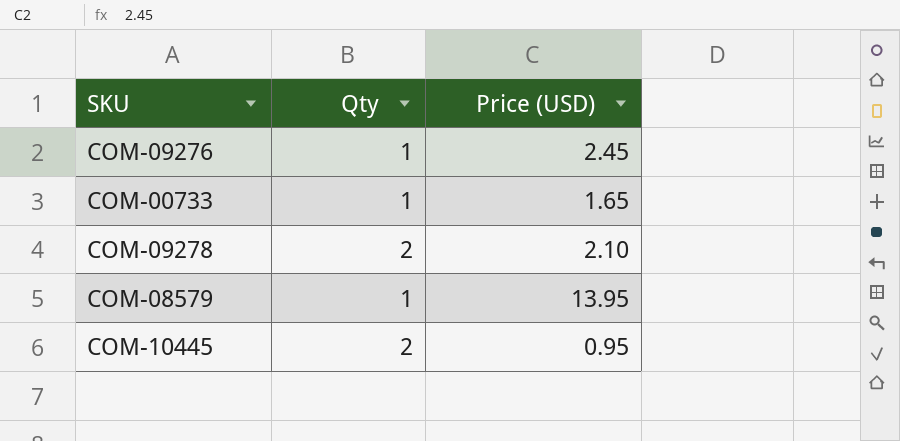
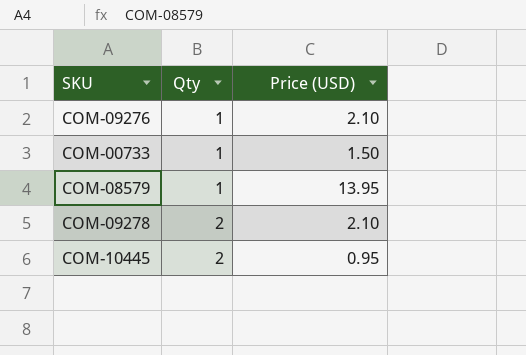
row order: none -> Qty ascending
COM-09276 | Price (USD): 2.45 -> 2.10
COM-00733 | Price (USD): 1.65 -> 1.50

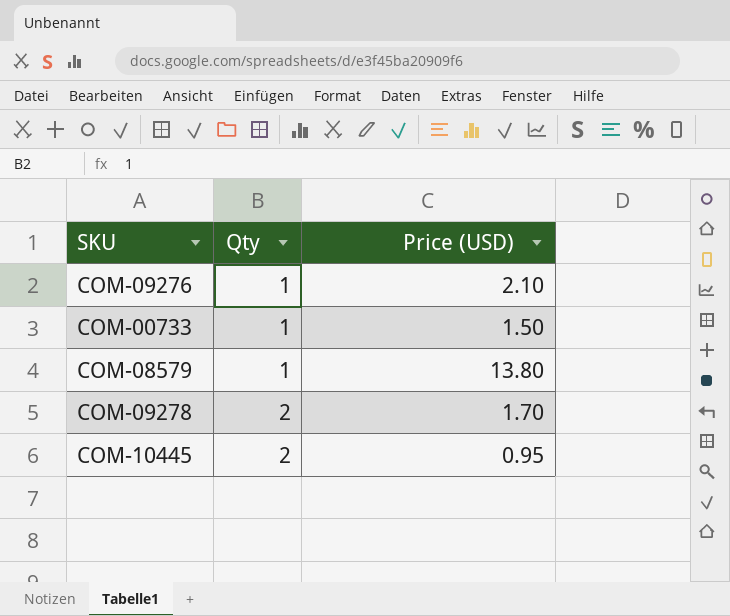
COM-08579 | Price (USD): 13.95 -> 13.80
COM-09278 | Price (USD): 2.10 -> 1.70

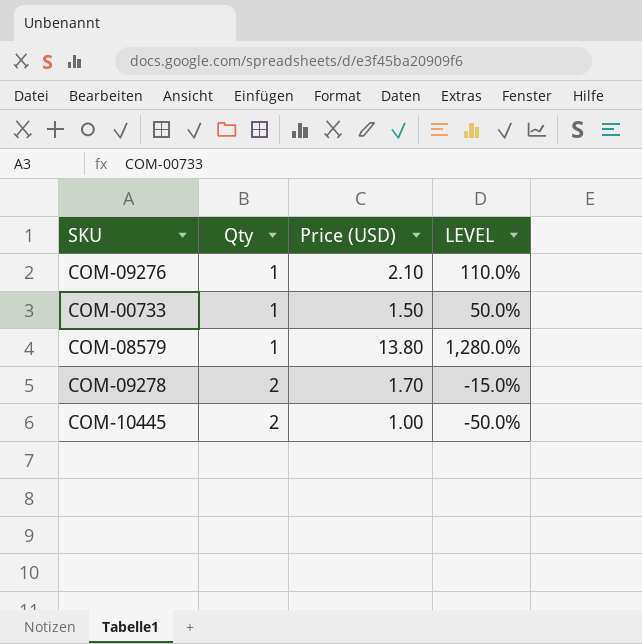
column LEVEL | formula: none -> ([Price (USD)] - [Qty]) / [Qty]
COM-10445 | Price (USD): 0.95 -> 1.00

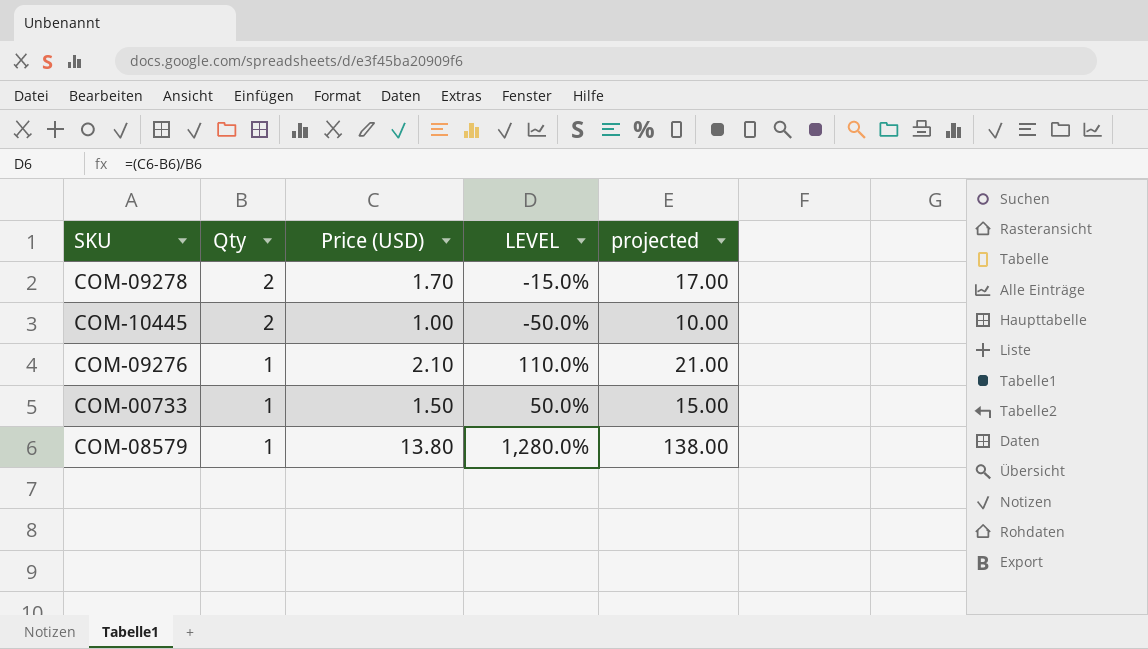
row order: Qty ascending -> Qty descending
column projected | formula: none -> [Price (USD)] * 10

